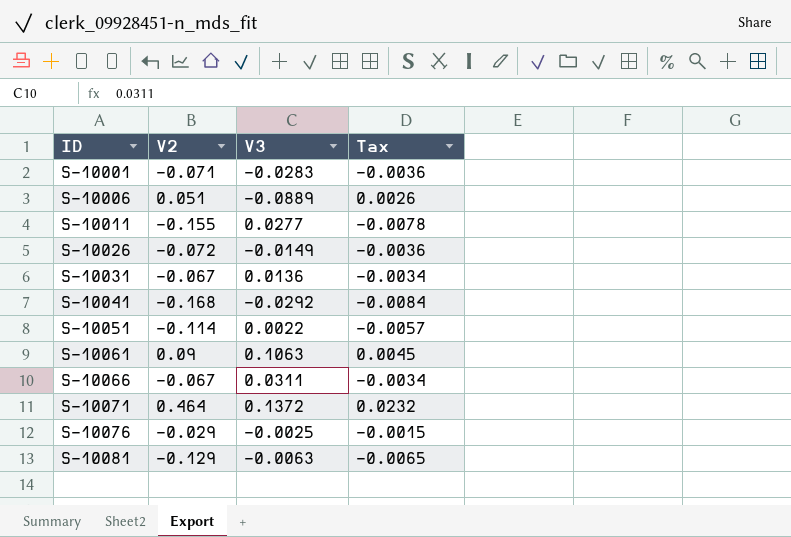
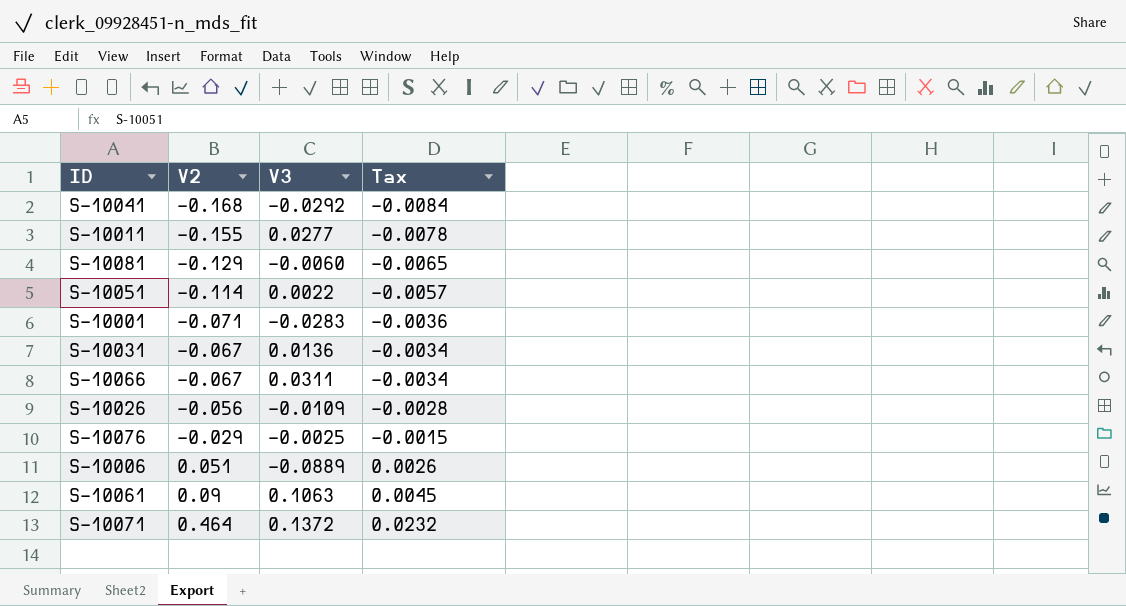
row order: ID ascending -> V2 ascending
S-10081 | V3: -0.0063 -> -0.0060
S-10026 | V2: -0.072 -> -0.056
S-10026 | V3: -0.0149 -> -0.0109
S-10026 | Tax: -0.0036 -> -0.0028

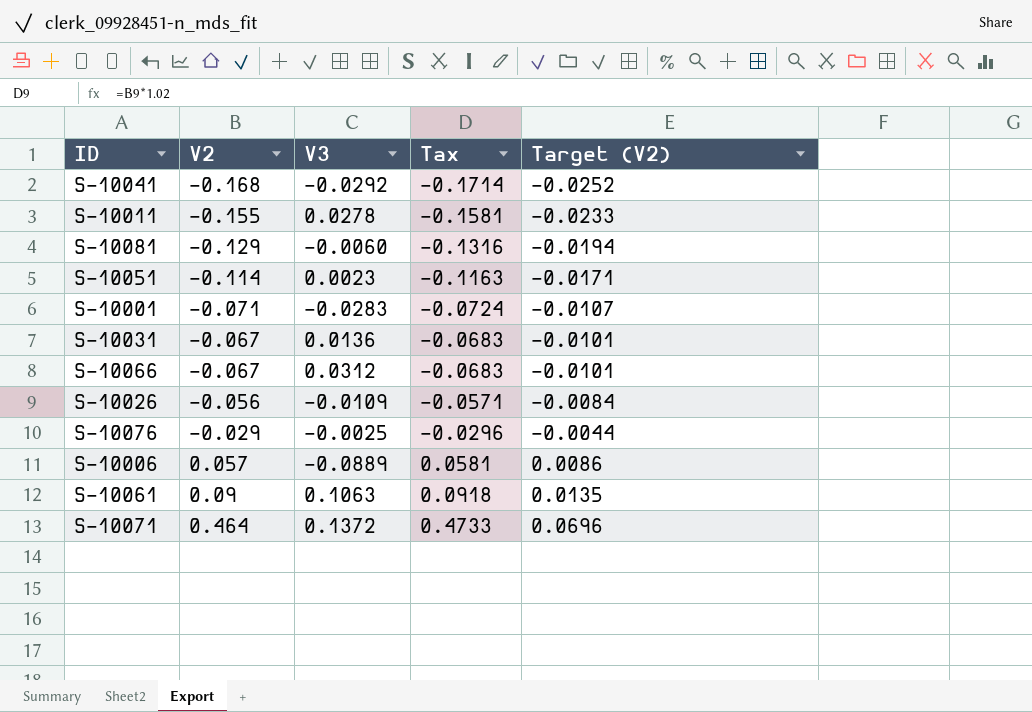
column Tax | formula: [V2] * 0.05 -> [V2] * 1.02
column Target (V2) | formula: none -> [V2] * 0.15
S-10011 | V3: 0.0277 -> 0.0278
S-10051 | V3: 0.0022 -> 0.0023
S-10066 | V3: 0.0311 -> 0.0312
S-10006 | V2: 0.051 -> 0.057

